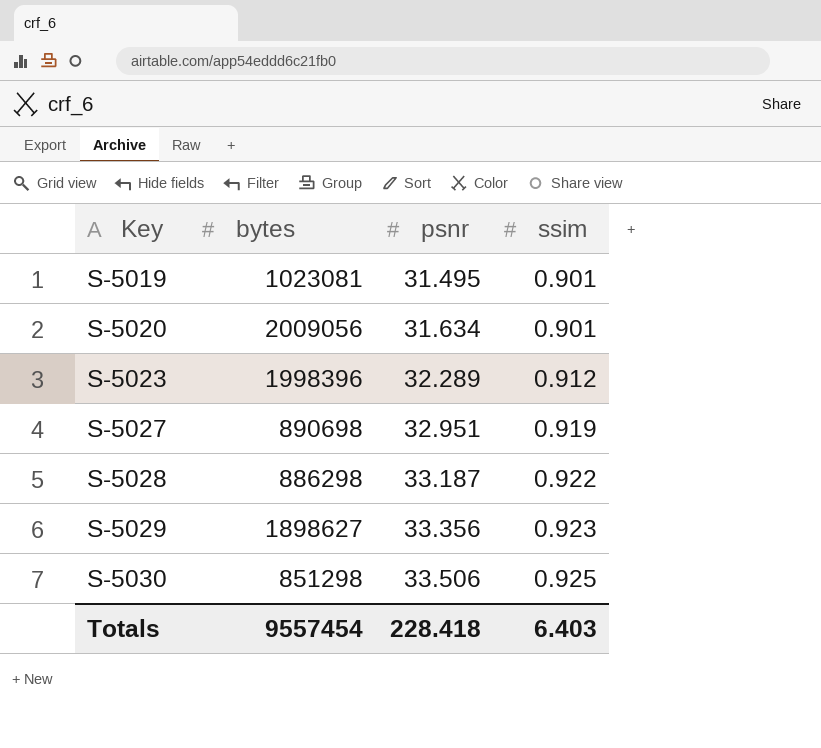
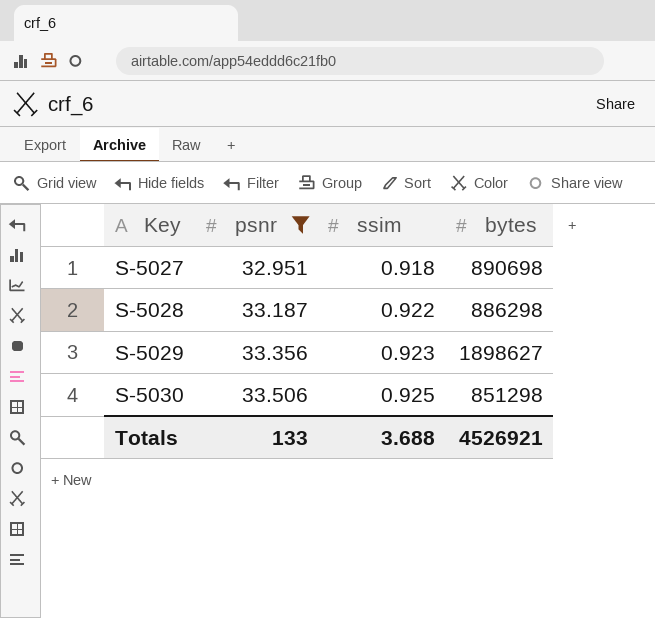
filter: none -> psnr >= 32.951
column bytes | position: 2 -> 4
S-5027 | ssim: 0.919 -> 0.918
Totals | psnr: 228.418 -> 133
Totals | ssim: 6.403 -> 3.688
Totals | bytes: 9557454 -> 4526921

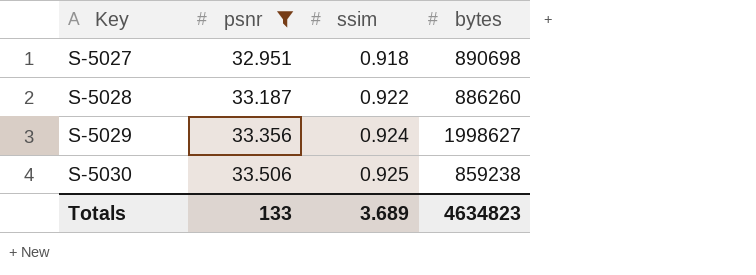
S-5028 | bytes: 886298 -> 886260
S-5029 | ssim: 0.923 -> 0.924
S-5029 | bytes: 1898627 -> 1998627
S-5030 | bytes: 851298 -> 859238
Totals | ssim: 3.688 -> 3.689
Totals | bytes: 4526921 -> 4634823

